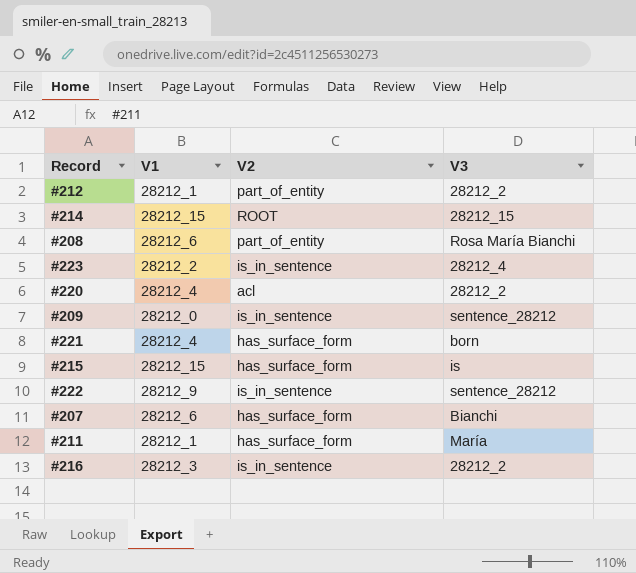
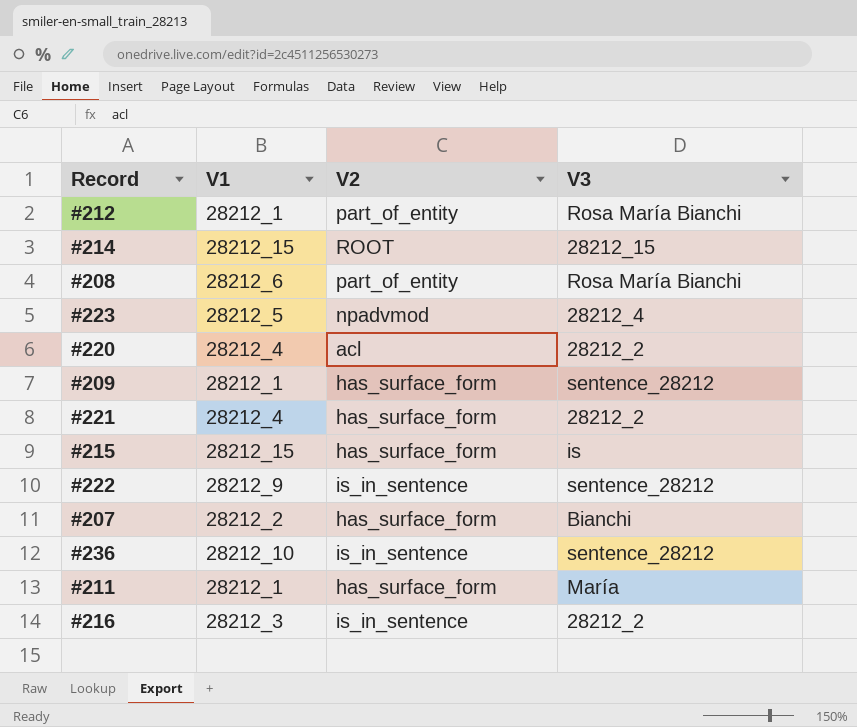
#212 | V3: 28212_2 -> Rosa María Bianchi
#223 | V1: 28212_2 -> 28212_5
#223 | V2: is_in_sentence -> npadvmod
#209 | V1: 28212_0 -> 28212_1
#209 | V2: is_in_sentence -> has_surface_form
#221 | V3: born -> 28212_2
#207 | V1: 28212_6 -> 28212_2
row #236: none -> 28212_10 | is_in_sentence | sentence_28212

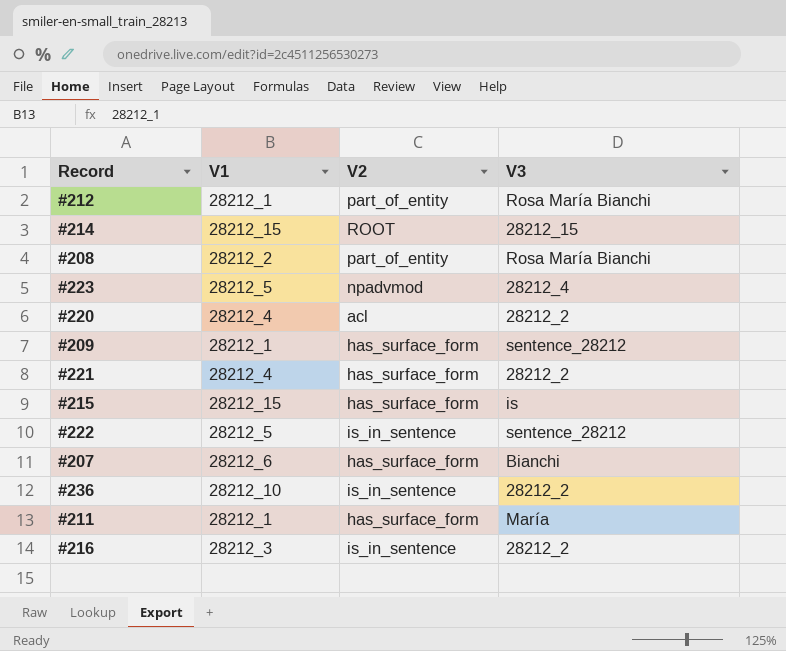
#208 | V1: 28212_6 -> 28212_2
#222 | V1: 28212_9 -> 28212_5
#207 | V1: 28212_2 -> 28212_6
#236 | V3: sentence_28212 -> 28212_2

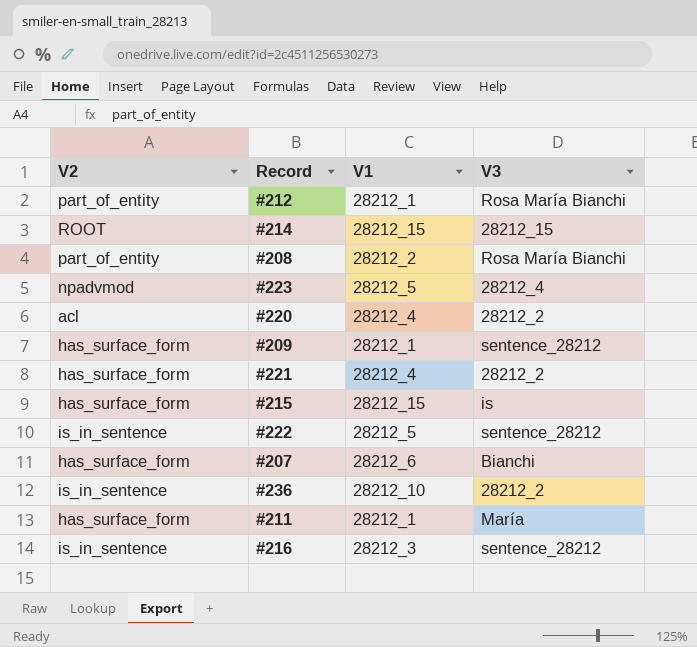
column V2 | position: 3 -> 1
#216 | V3: 28212_2 -> sentence_28212

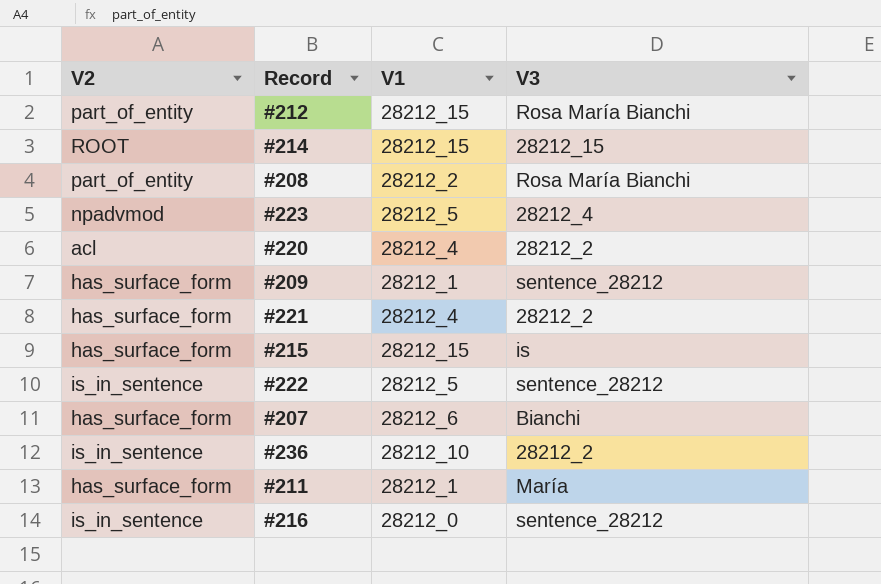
#212 | V1: 28212_1 -> 28212_15
#216 | V1: 28212_3 -> 28212_0

